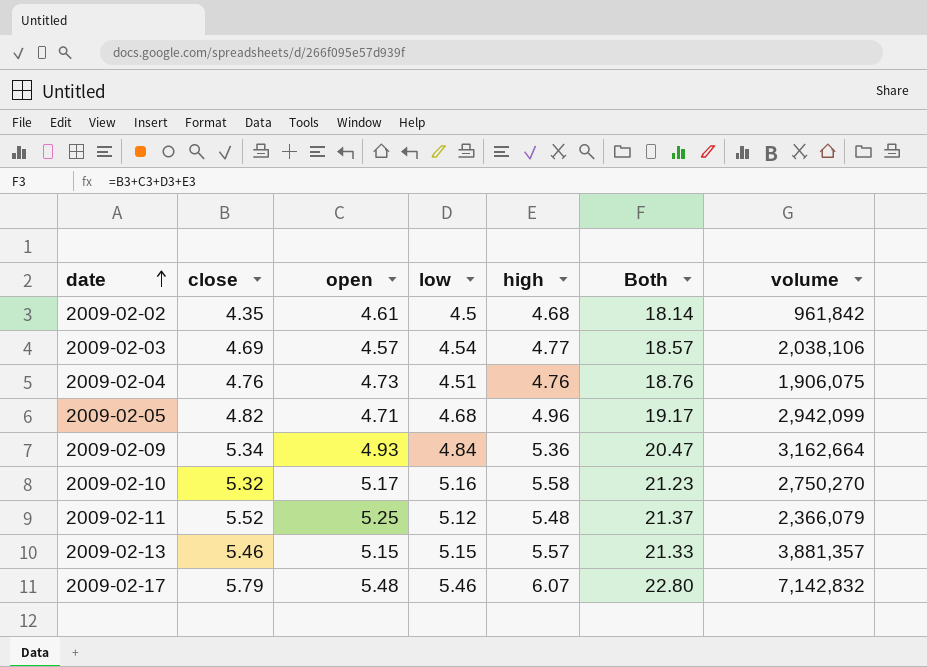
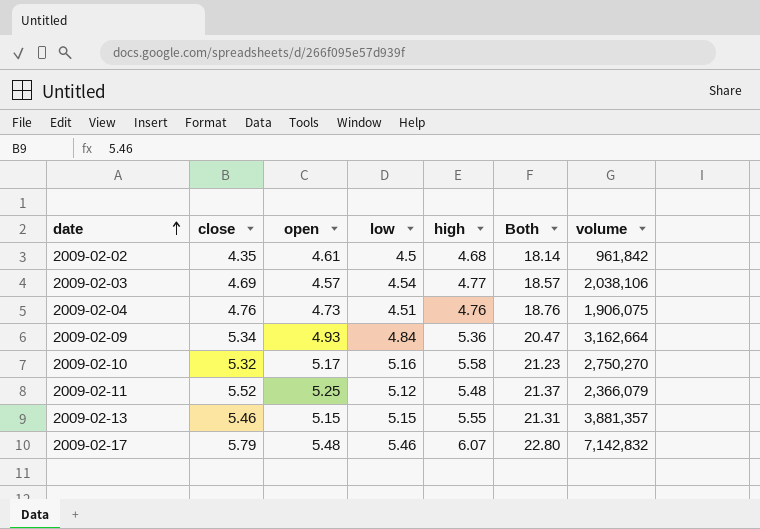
row 2009-02-05: 4.82 | 4.71 | 4.68 | 4.96 | 19.17 | 2,942,099 -> none
2009-02-13 | high: 5.57 -> 5.55
2009-02-13 | Both: 21.33 -> 21.31

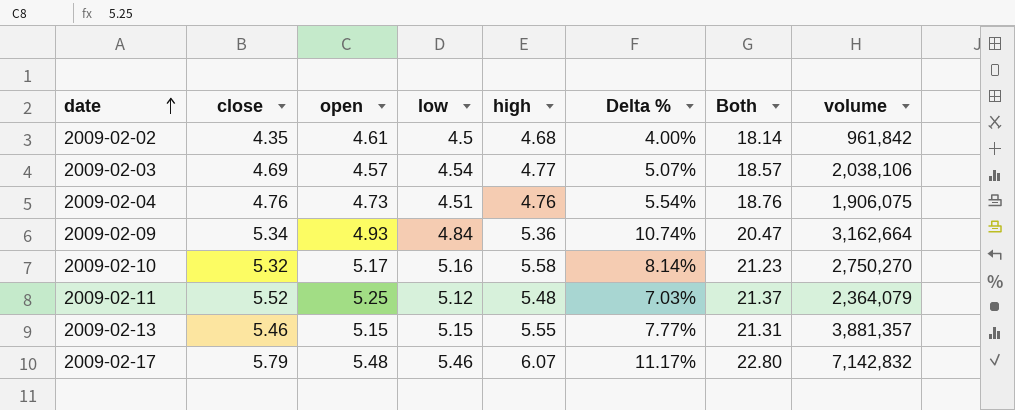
column Delta % | formula: none -> ([high] - [low]) / [low]
2009-02-11 | volume: 2,366,079 -> 2,364,079

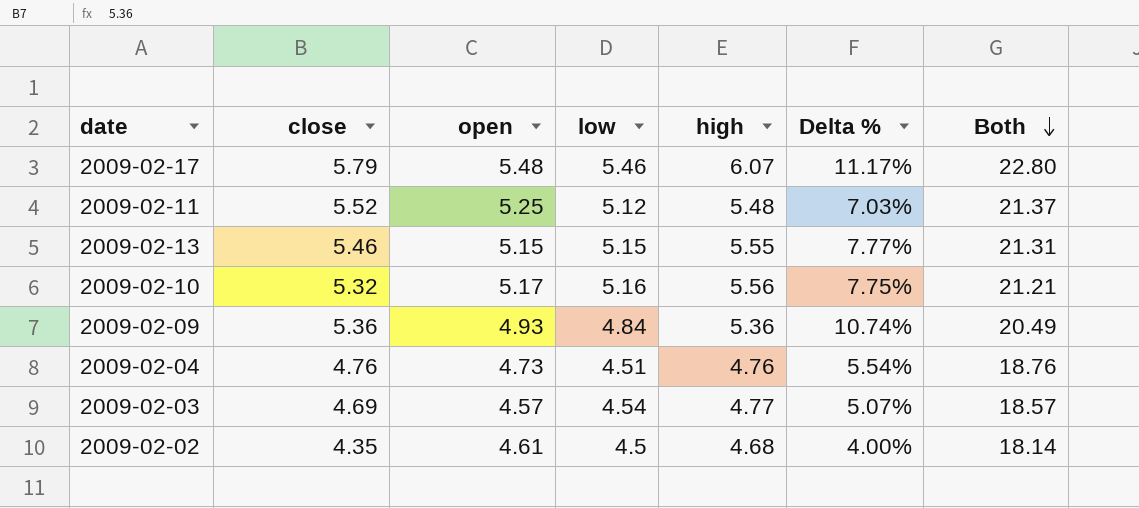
row order: date ascending -> Both descending
column volume | position: 8 -> none
2009-02-10 | high: 5.58 -> 5.56
2009-02-10 | Delta %: 8.14% -> 7.75%
2009-02-10 | Both: 21.23 -> 21.21
2009-02-09 | close: 5.34 -> 5.36
2009-02-09 | Both: 20.47 -> 20.49

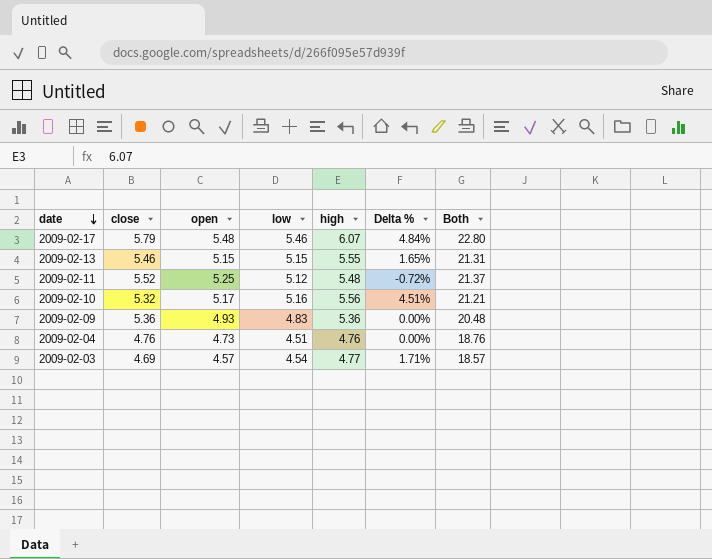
row order: Both descending -> date descending
column Delta % | formula: ([high] - [low]) / [low] -> ([high] - [close]) / [close]
row 2009-02-02: 4.35 | 4.61 | 4.5 | 4.68 | 4.00% | 18.14 -> none
2009-02-09 | low: 4.84 -> 4.83
2009-02-09 | Both: 20.49 -> 20.48

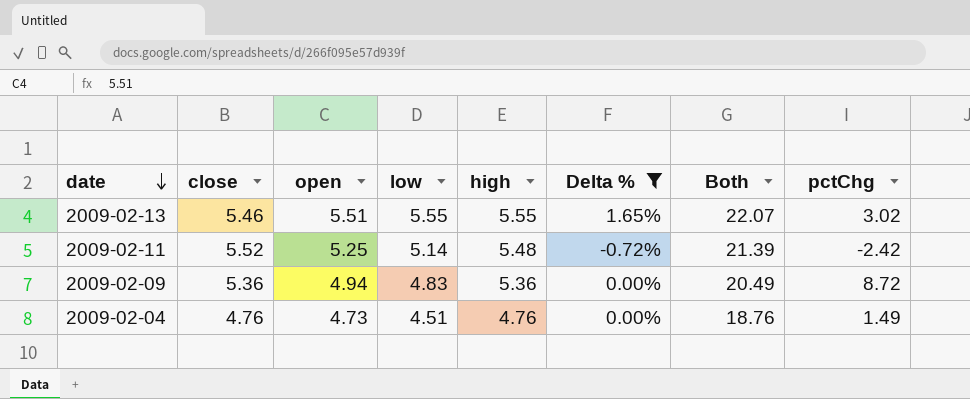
filter: none -> Delta % <= 1.65%
column pctChg | position: none -> 8
2009-02-13 | open: 5.15 -> 5.51
2009-02-13 | low: 5.15 -> 5.55
2009-02-13 | Both: 21.31 -> 22.07
2009-02-11 | low: 5.12 -> 5.14
2009-02-11 | Both: 21.37 -> 21.39
2009-02-09 | open: 4.93 -> 4.94
2009-02-09 | Both: 20.48 -> 20.49

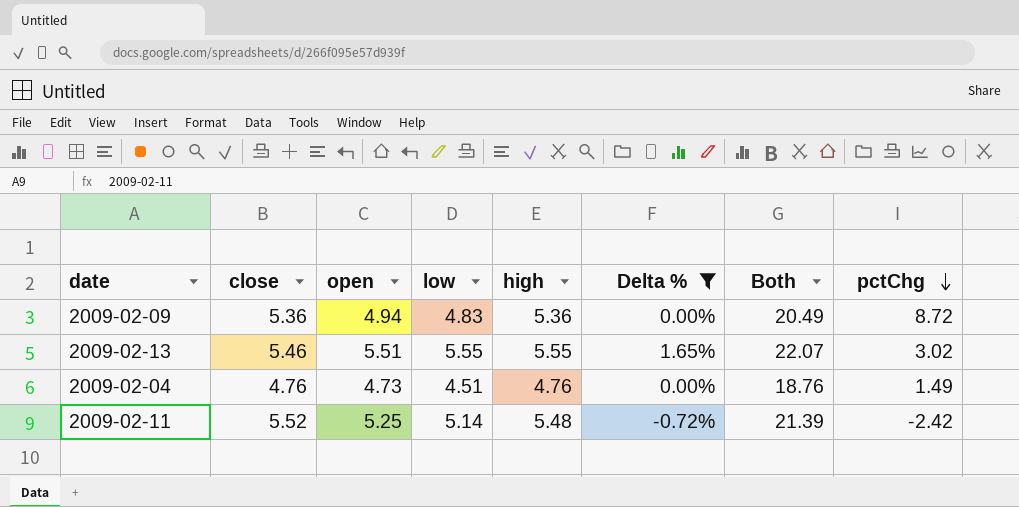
row order: date descending -> pctChg descending

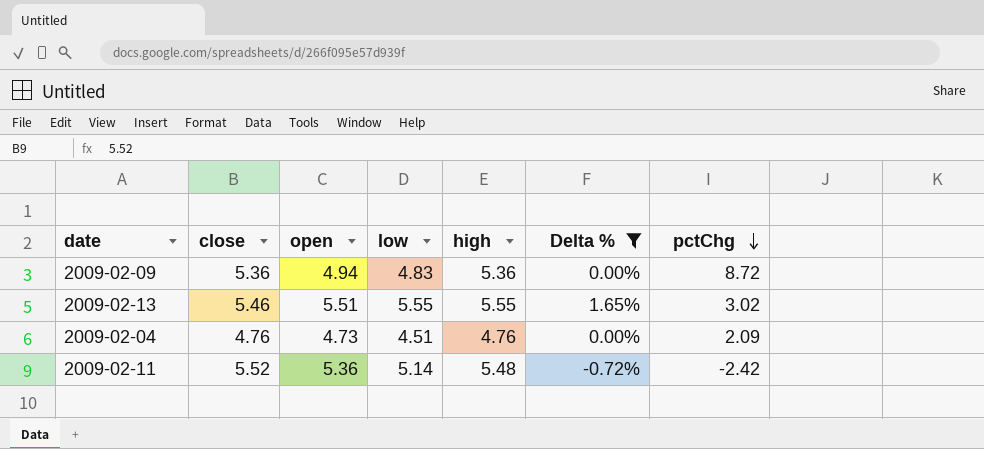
column Both | formula: [close] + [open] + [low] + [high] -> none
2009-02-04 | pctChg: 1.49 -> 2.09
2009-02-11 | open: 5.25 -> 5.36

